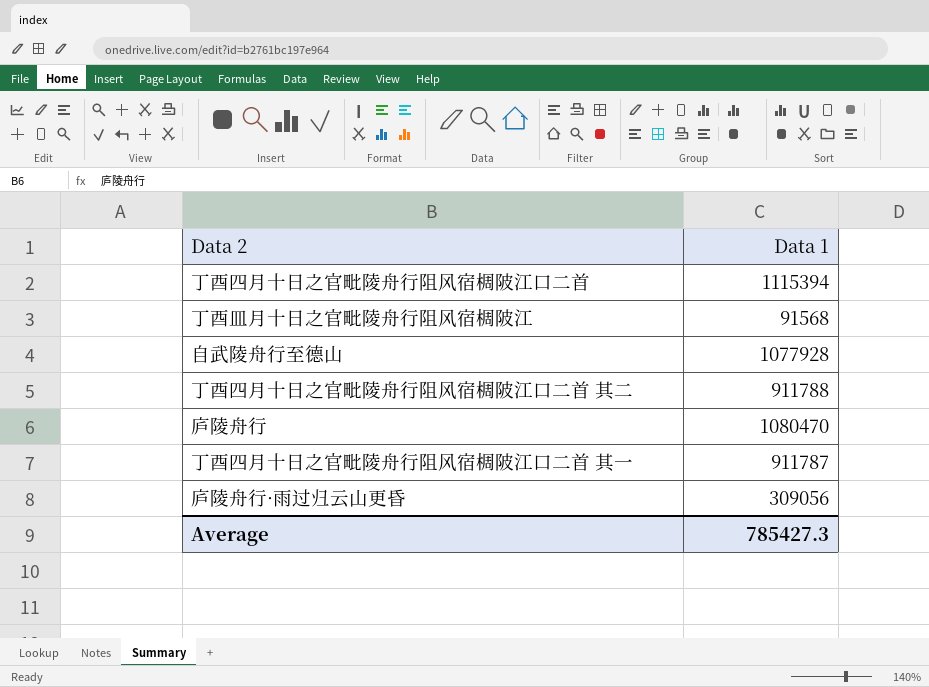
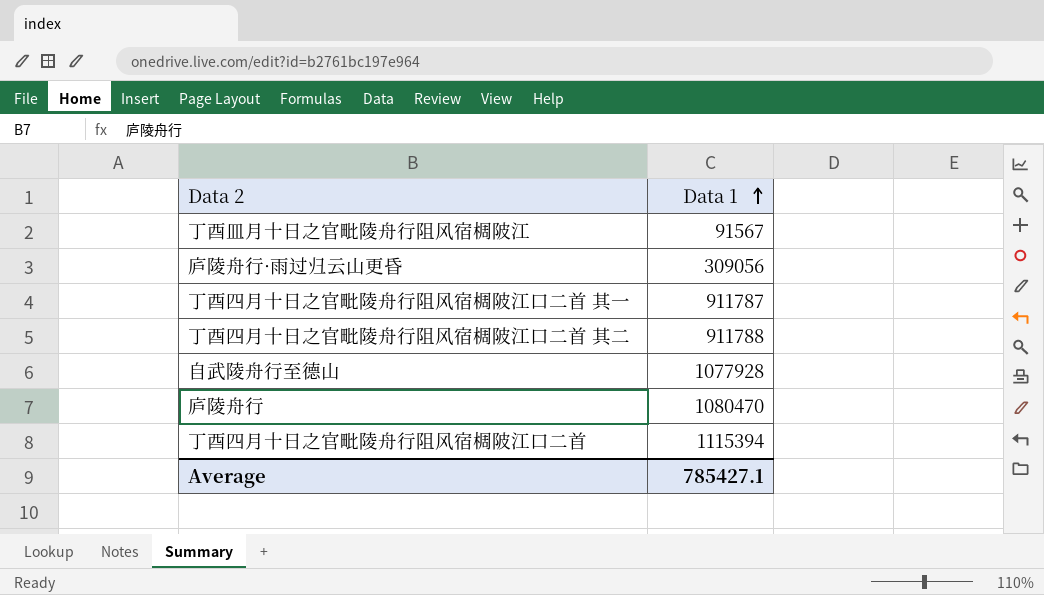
row order: none -> Data 1 ascending
丁酉皿月十日之官毗陵舟行阻风宿椆陂江 | Data 1: 91568 -> 91567
Average | Data 1: 785427.3 -> 785427.1

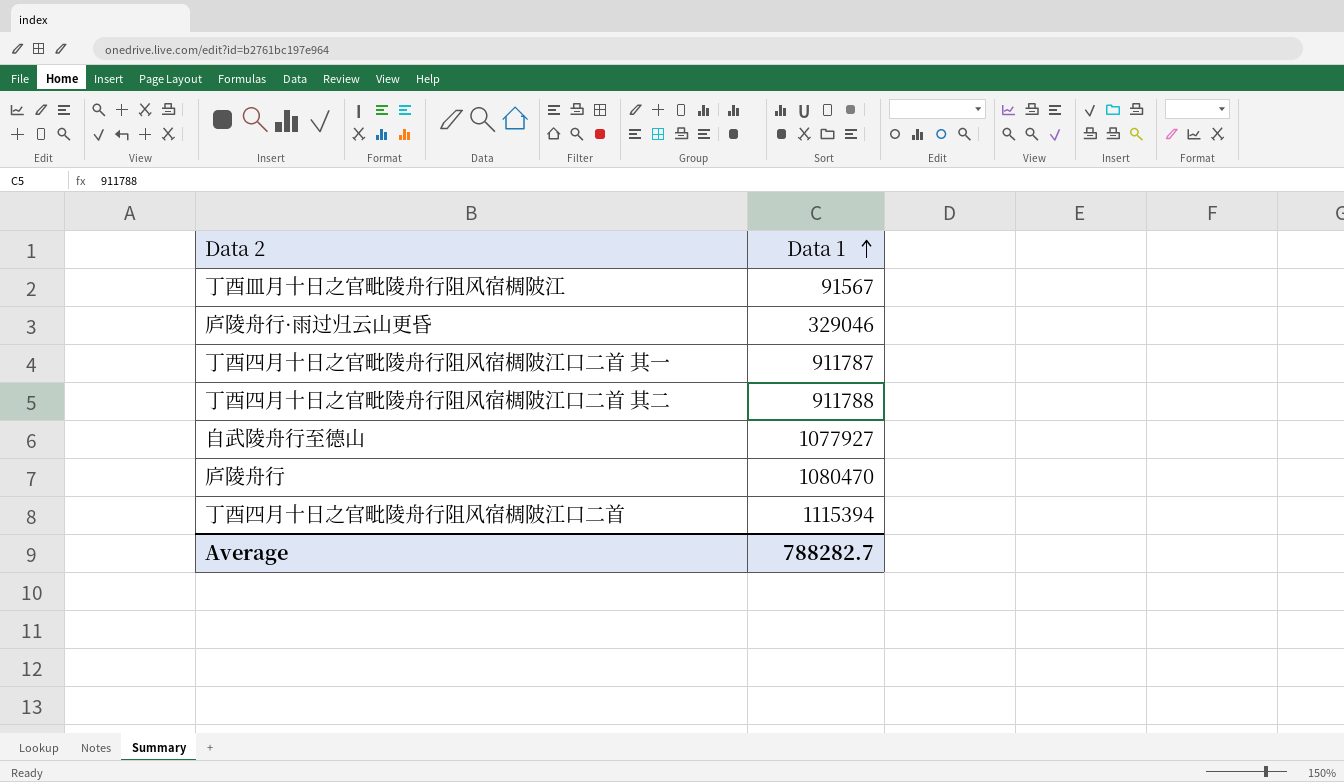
庐陵舟行·雨过归云山更昏 | Data 1: 309056 -> 329046
自武陵舟行至德山 | Data 1: 1077928 -> 1077927
Average | Data 1: 785427.1 -> 788282.7

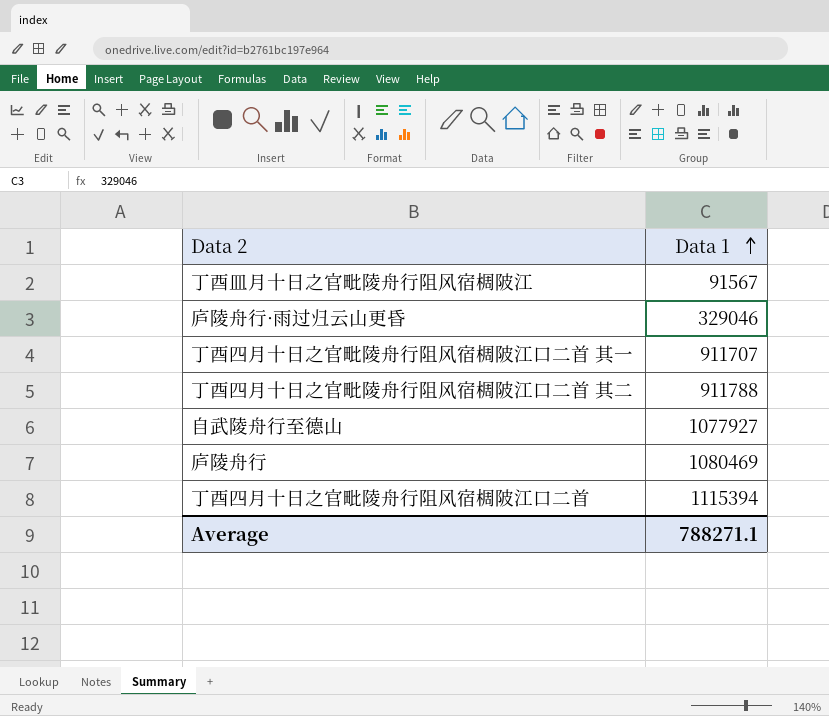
丁酉四月十日之官毗陵舟行阻风宿椆陂江口二首 其一 | Data 1: 911787 -> 911707
庐陵舟行 | Data 1: 1080470 -> 1080469
Average | Data 1: 788282.7 -> 788271.1

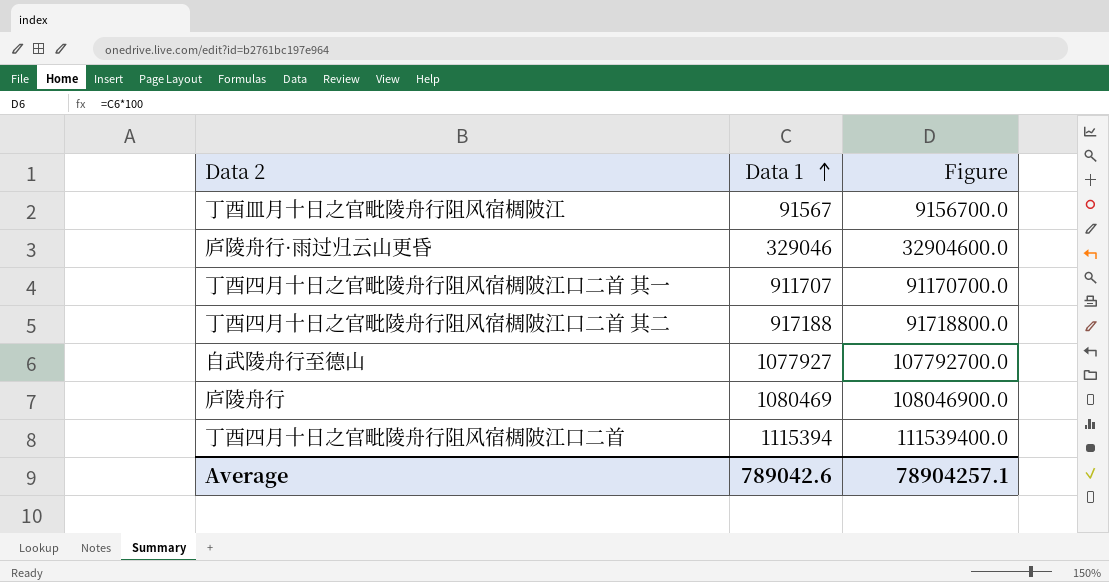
column Figure | formula: none -> [Data 1] * 100
丁酉四月十日之官毗陵舟行阻风宿椆陂江口二首 其二 | Data 1: 911788 -> 917188
Average | Data 1: 788271.1 -> 789042.6

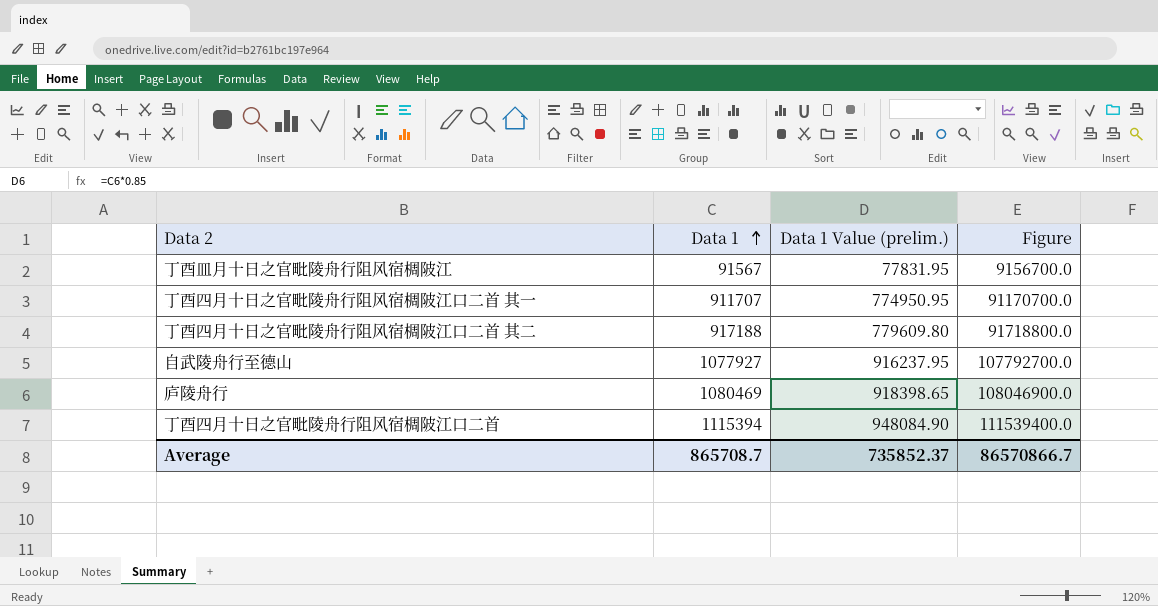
column Data 1 Value (prelim.) | formula: none -> [Data 1] * 0.85
row 庐陵舟行·雨过归云山更昏: 329046 | 32904600.0 -> none
Average | Data 1: 789042.6 -> 865708.7
Average | Figure: 78904257.1 -> 86570866.7

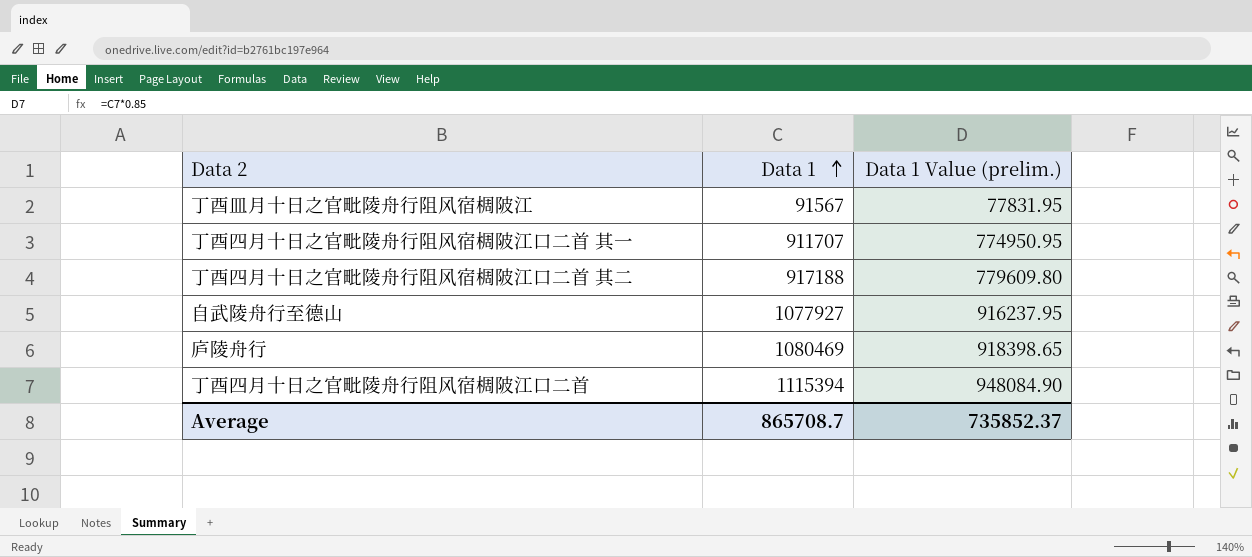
column Figure | formula: [Data 1] * 100 -> none

